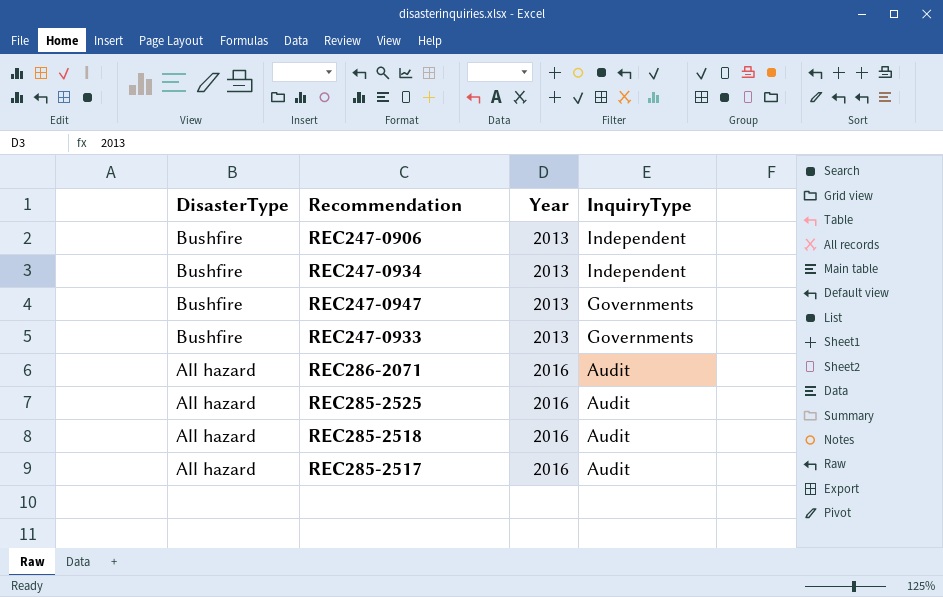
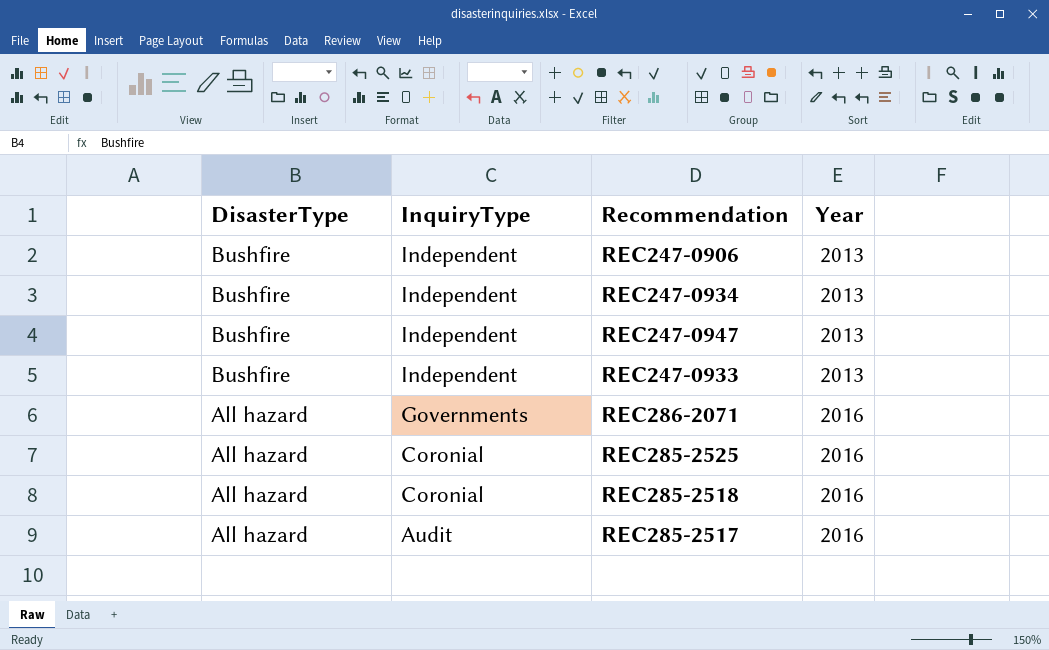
column InquiryType | position: 4 -> 2
REC247-0947 | InquiryType: Governments -> Independent
REC247-0933 | InquiryType: Governments -> Independent
REC286-2071 | InquiryType: Audit -> Governments
REC285-2525 | InquiryType: Audit -> Coronial
REC285-2518 | InquiryType: Audit -> Coronial

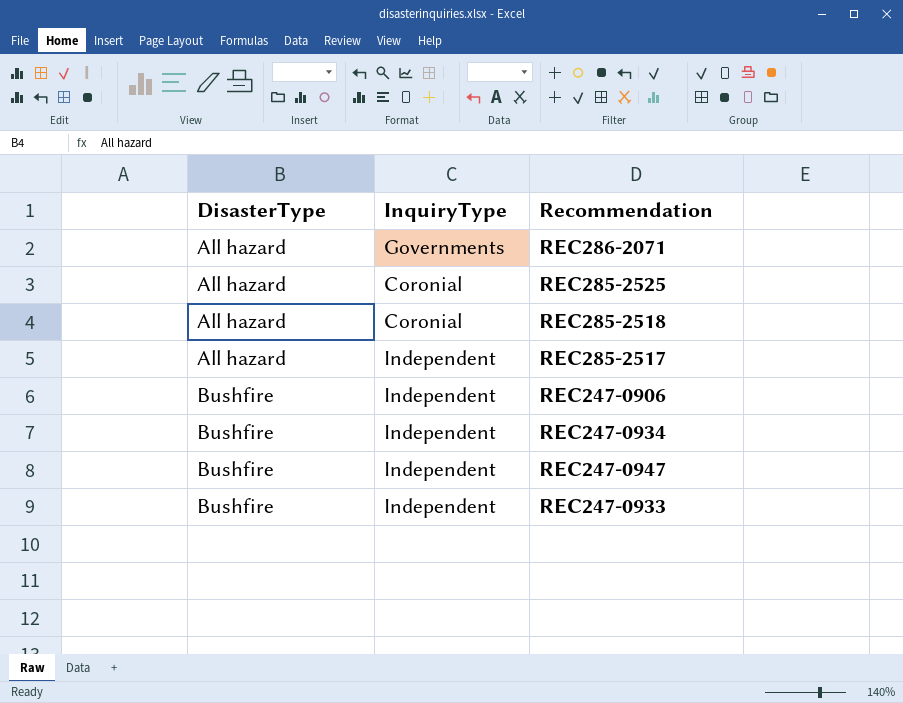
row order: DisasterType descending -> DisasterType ascending
column Year | position: 4 -> none
REC285-2517 | InquiryType: Audit -> Independent

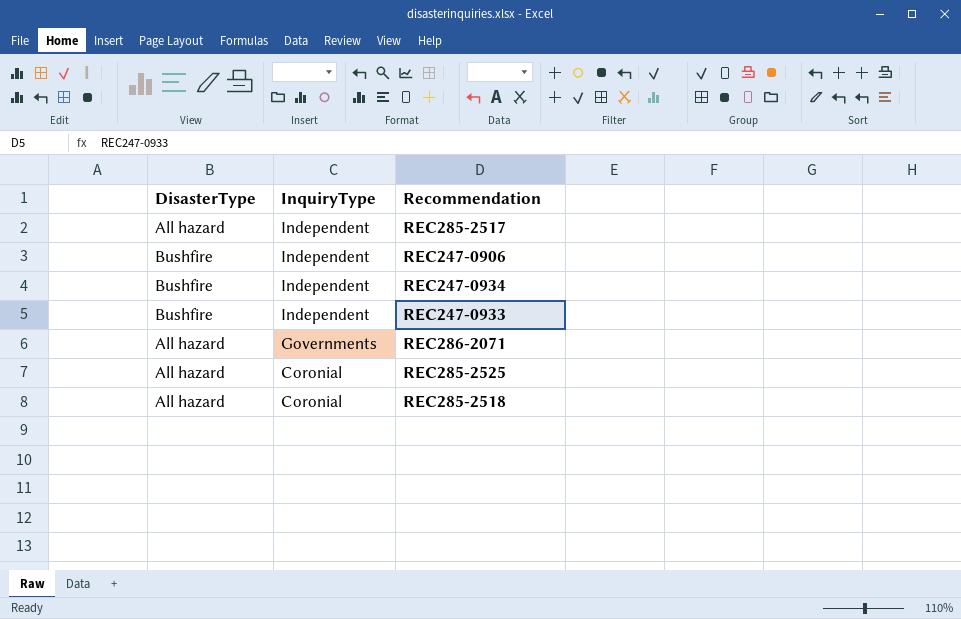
row order: DisasterType ascending -> InquiryType descending
row REC247-0947: Bushfire | Independent -> none

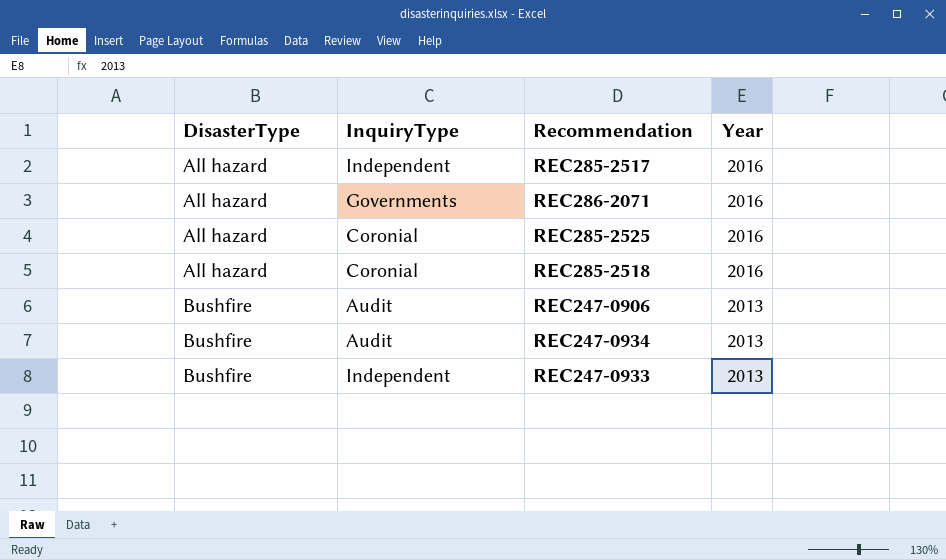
row order: InquiryType descending -> DisasterType ascending
column Year | position: none -> 4
REC247-0906 | InquiryType: Independent -> Audit
REC247-0934 | InquiryType: Independent -> Audit

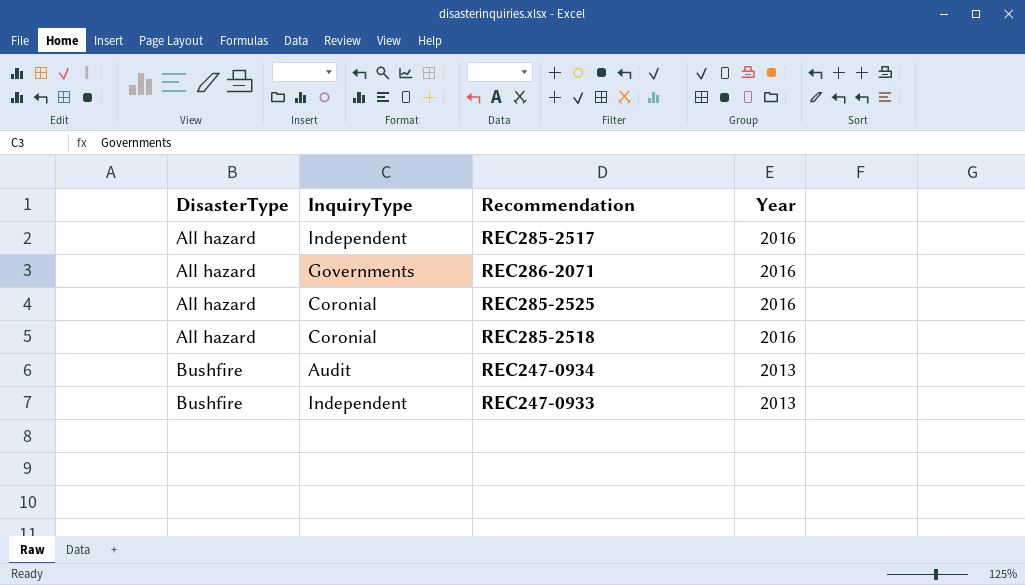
row REC247-0906: Bushfire | Audit | 2013 -> none

